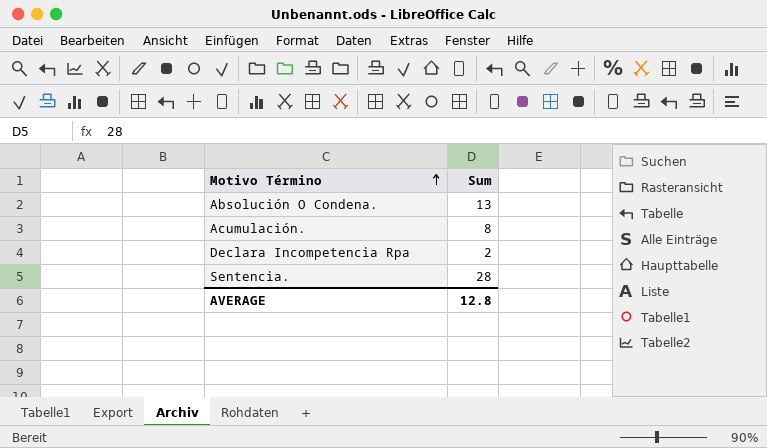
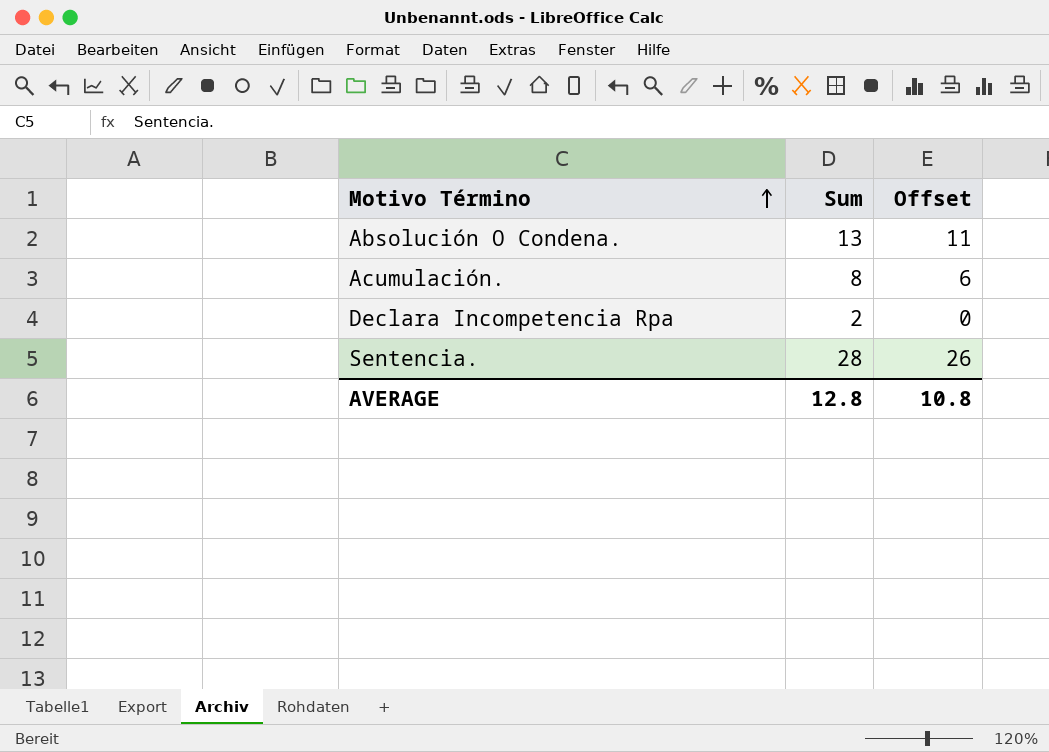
column Offset | formula: none -> [Sum] - 2

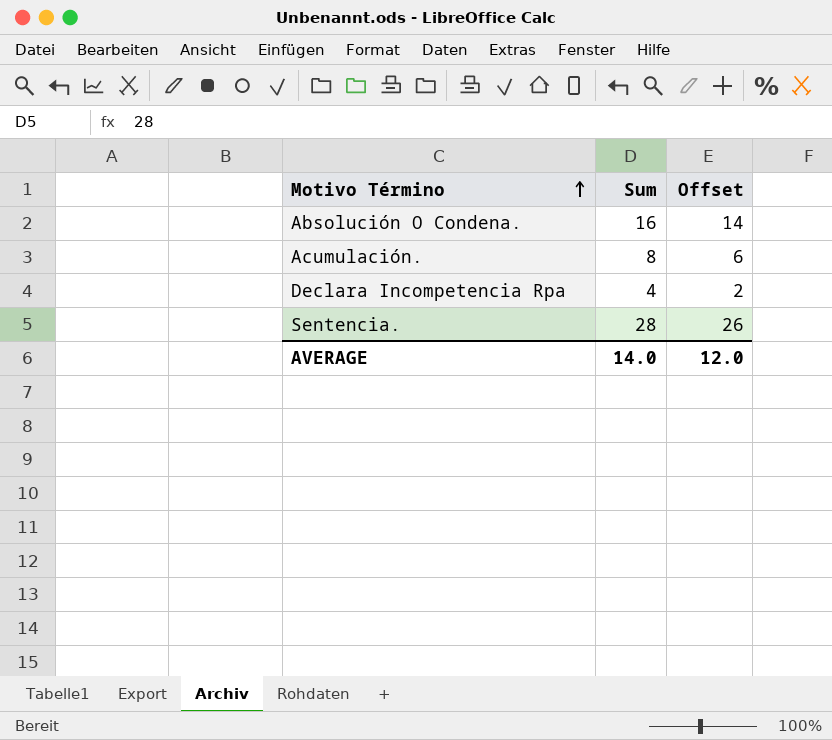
Absolución O Condena. | Sum: 13 -> 16
Absolución O Condena. | Offset: 11 -> 14
Declara Incompetencia Rpa | Sum: 2 -> 4
Declara Incompetencia Rpa | Offset: 0 -> 2
AVERAGE | Sum: 12.8 -> 14.0
AVERAGE | Offset: 10.8 -> 12.0

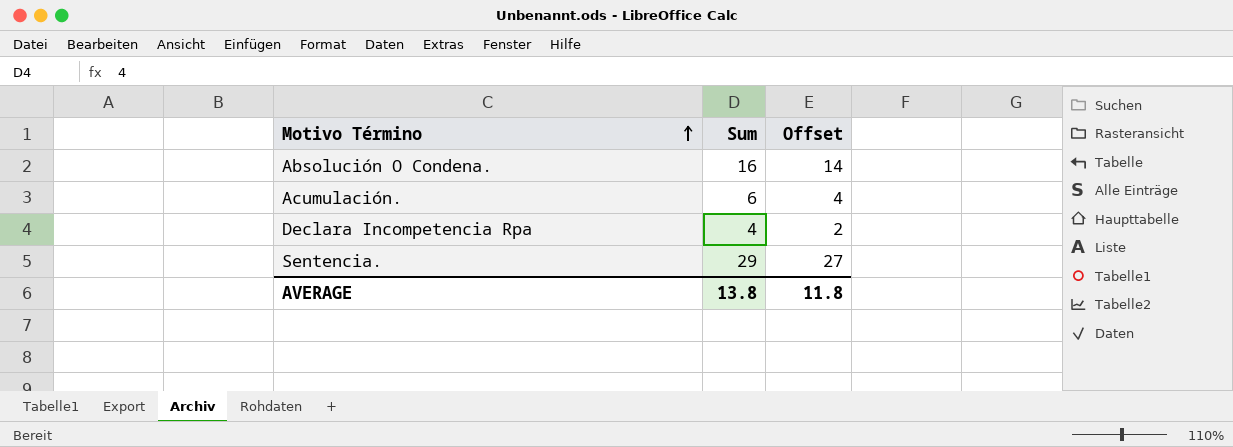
Acumulación. | Sum: 8 -> 6
Acumulación. | Offset: 6 -> 4
Sentencia. | Sum: 28 -> 29
Sentencia. | Offset: 26 -> 27
AVERAGE | Sum: 14.0 -> 13.8
AVERAGE | Offset: 12.0 -> 11.8

